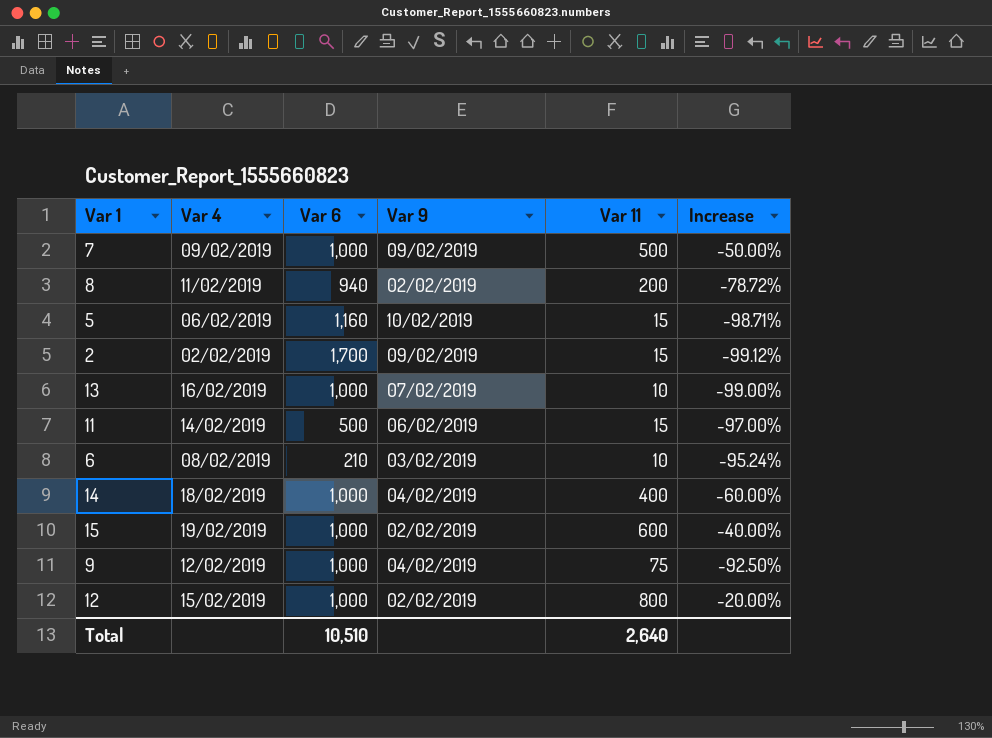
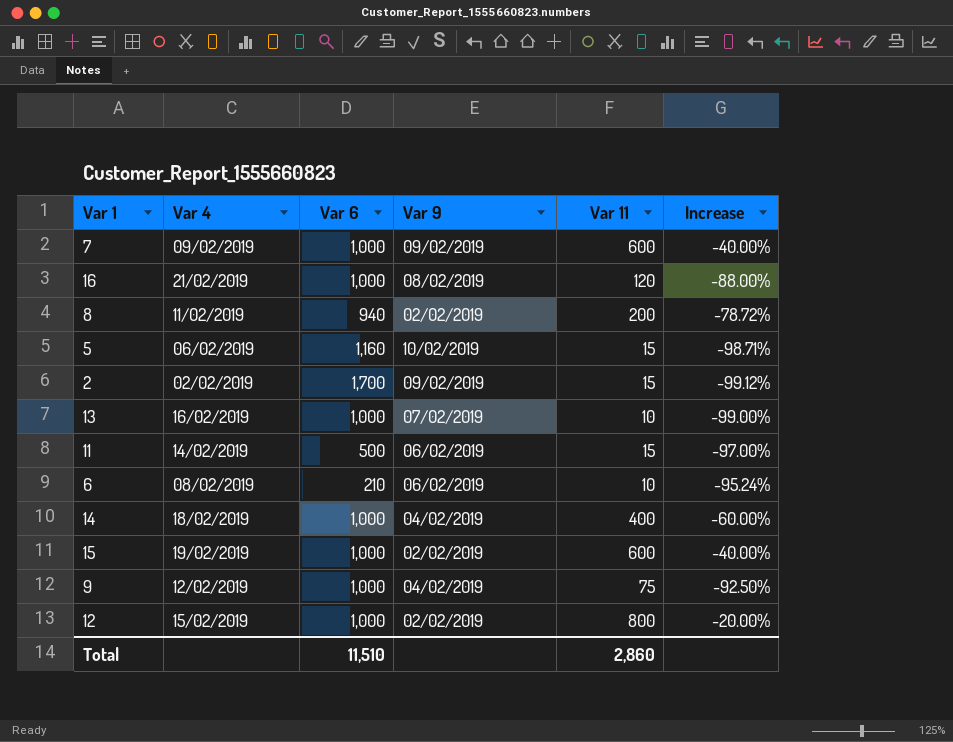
7 | Var 11: 500 -> 600
7 | Increase: -50.00% -> -40.00%
row 16: none -> 21/02/2019 | 1,000 | 08/02/2019 | 120 | -88.00%
6 | Var 9: 03/02/2019 -> 06/02/2019
Total | Var 6: 10,510 -> 11,510
Total | Var 11: 2,640 -> 2,860

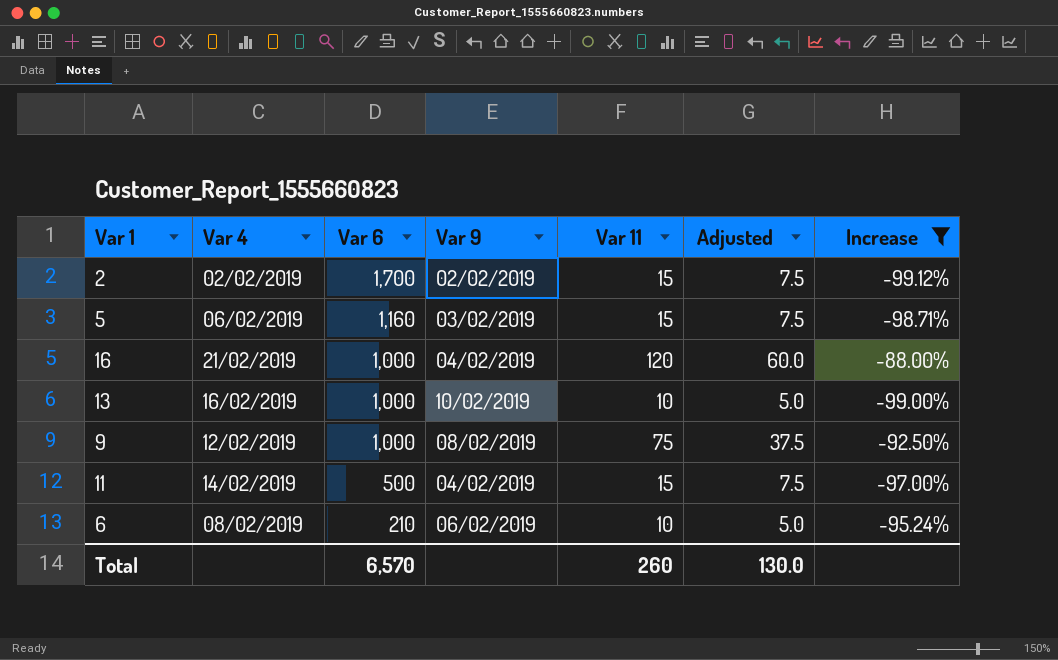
filter: none -> Increase <= -88.00%
row order: none -> Var 6 descending
column Adjusted | formula: none -> [Var 11] * 0.5
2 | Var 9: 09/02/2019 -> 02/02/2019
5 | Var 9: 10/02/2019 -> 03/02/2019
16 | Var 9: 08/02/2019 -> 04/02/2019
13 | Var 9: 07/02/2019 -> 10/02/2019
9 | Var 9: 04/02/2019 -> 08/02/2019
11 | Var 9: 06/02/2019 -> 04/02/2019
Total | Var 6: 11,510 -> 6,570
Total | Var 11: 2,860 -> 260

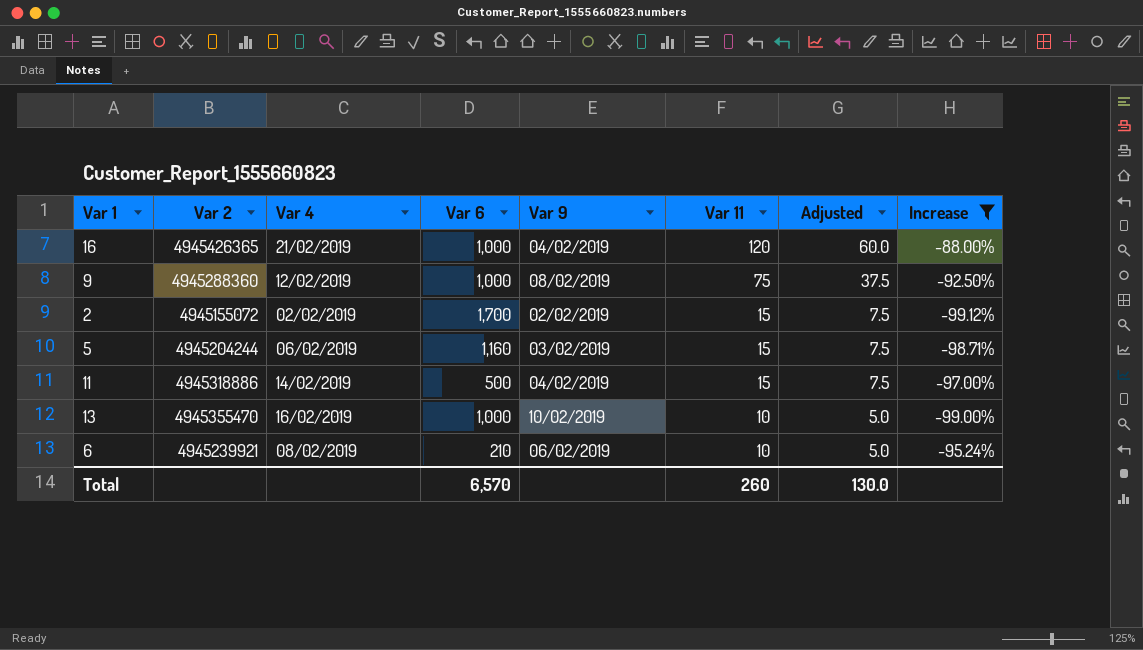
row order: Var 6 descending -> Var 11 descending
column Var 2 | position: none -> 2

